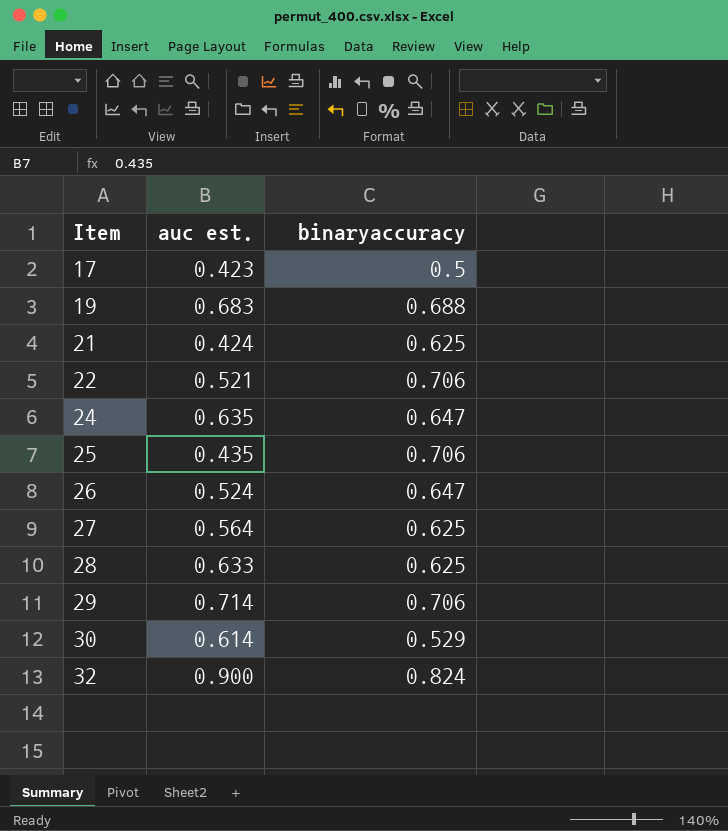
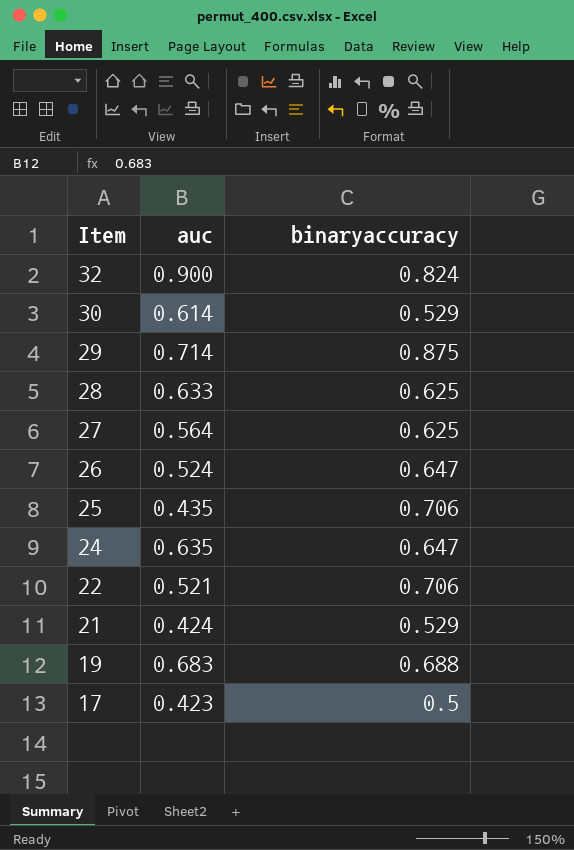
row order: Item ascending -> Item descending
column name: auc est. -> auc
29 | binaryaccuracy: 0.706 -> 0.875
21 | binaryaccuracy: 0.625 -> 0.529

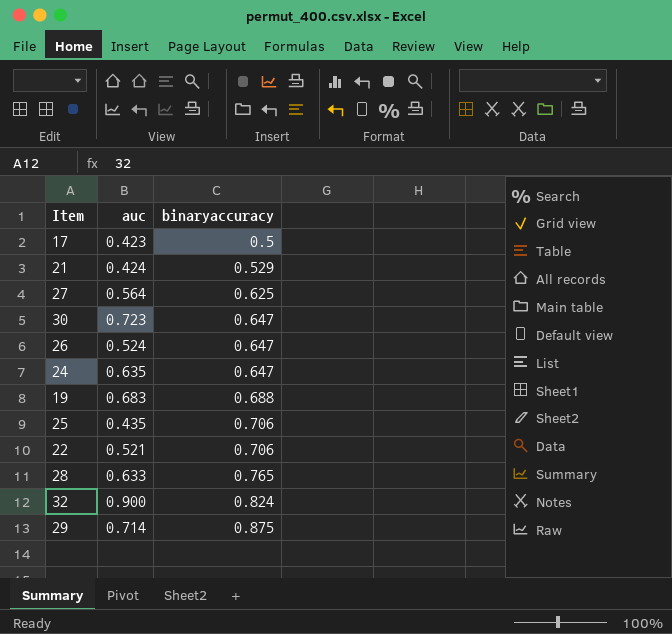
row order: Item descending -> binaryaccuracy ascending
30 | auc: 0.614 -> 0.723
30 | binaryaccuracy: 0.529 -> 0.647
28 | binaryaccuracy: 0.625 -> 0.765

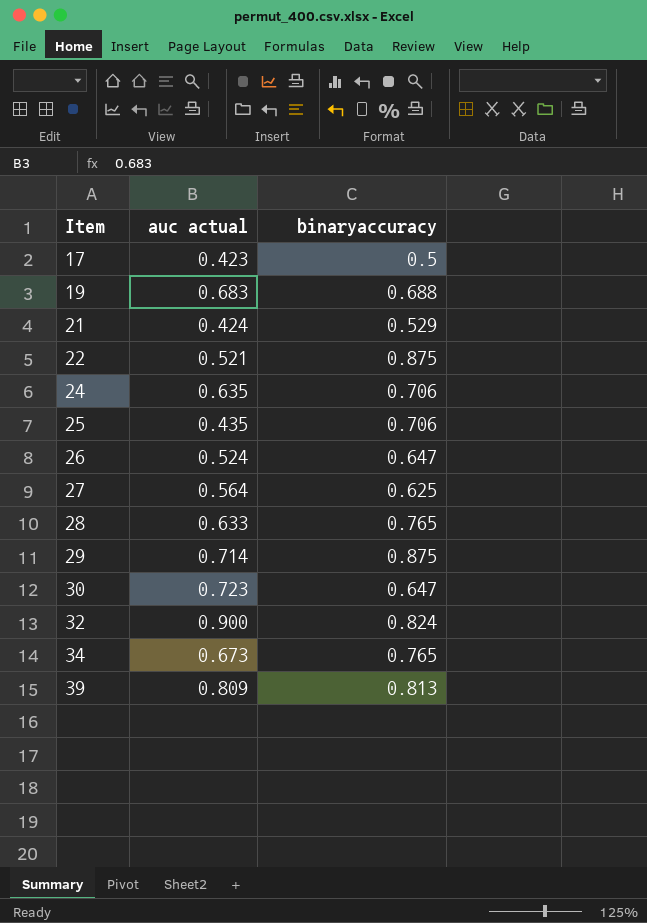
row order: binaryaccuracy ascending -> Item ascending
column name: auc -> auc actual
22 | binaryaccuracy: 0.706 -> 0.875
24 | binaryaccuracy: 0.647 -> 0.706
row 34: none -> 0.673 | 0.765
row 39: none -> 0.809 | 0.813

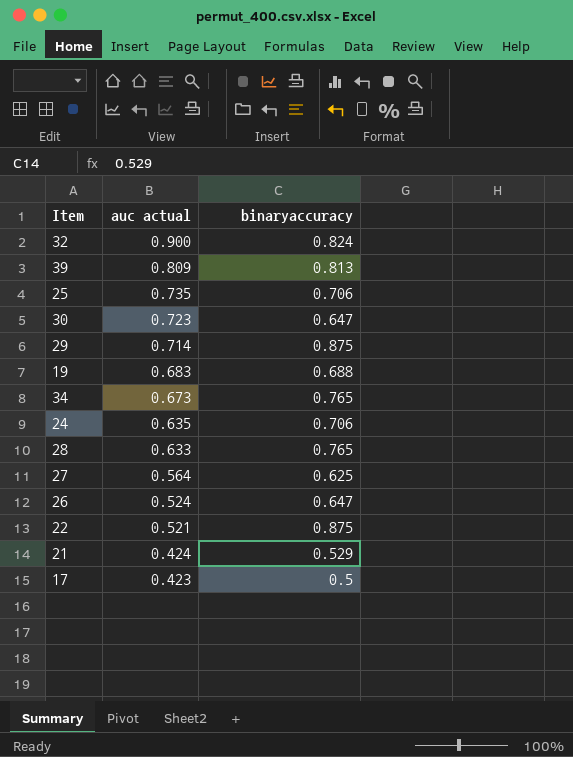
row order: Item ascending -> auc actual descending
25 | auc actual: 0.435 -> 0.735

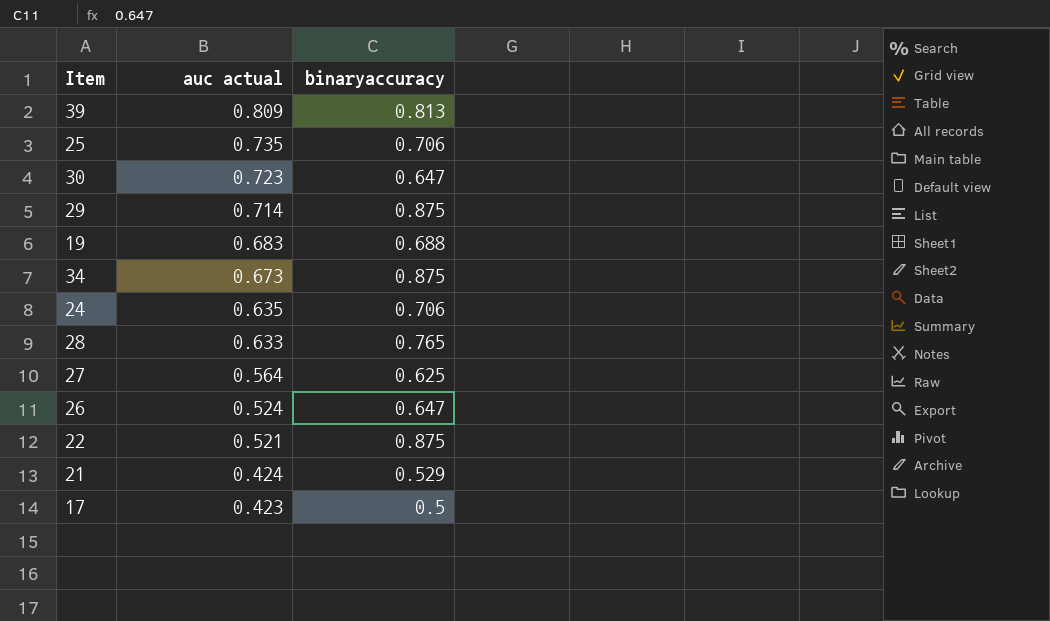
row 32: 0.900 | 0.824 -> none
34 | binaryaccuracy: 0.765 -> 0.875

